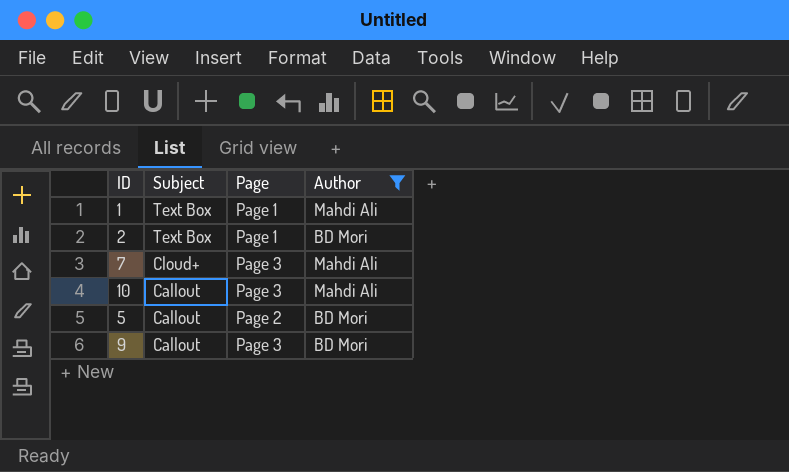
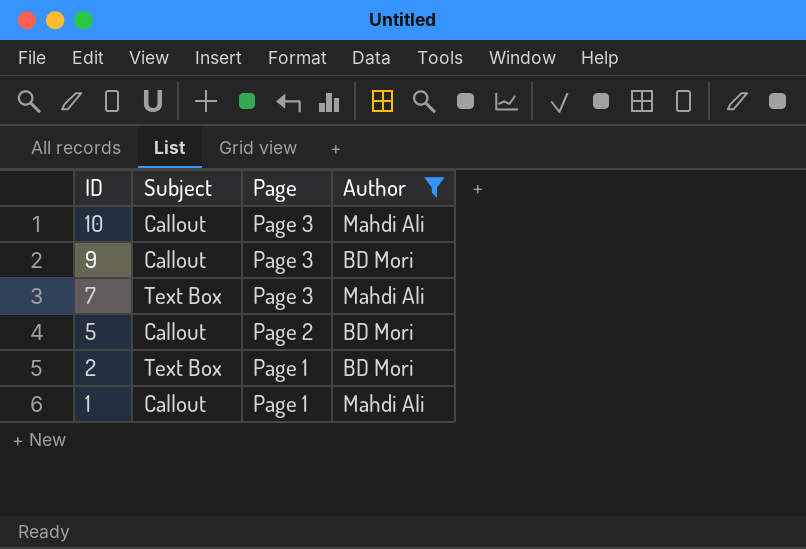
row order: Subject descending -> ID descending
7 | Subject: Cloud+ -> Text Box
1 | Subject: Text Box -> Callout

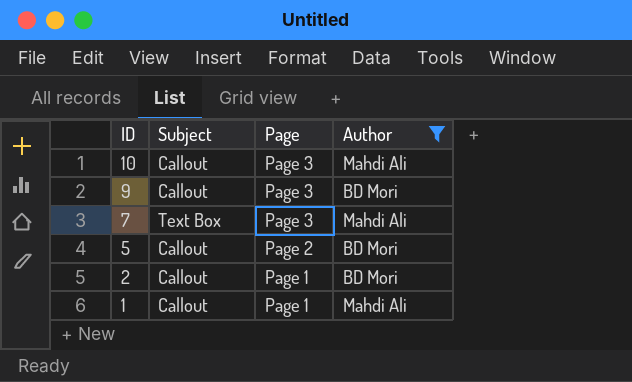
2 | Subject: Text Box -> Callout

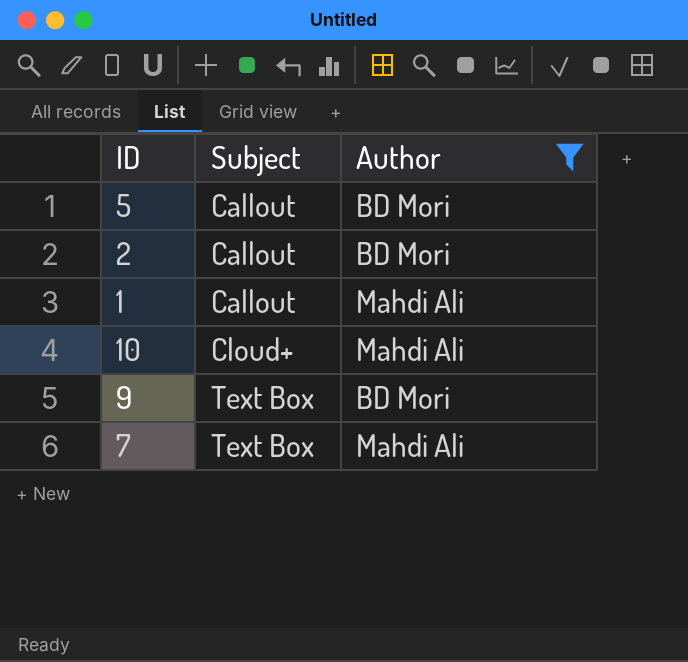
row order: ID descending -> Subject ascending
column Page | position: 3 -> none
10 | Subject: Callout -> Cloud+
9 | Subject: Callout -> Text Box

